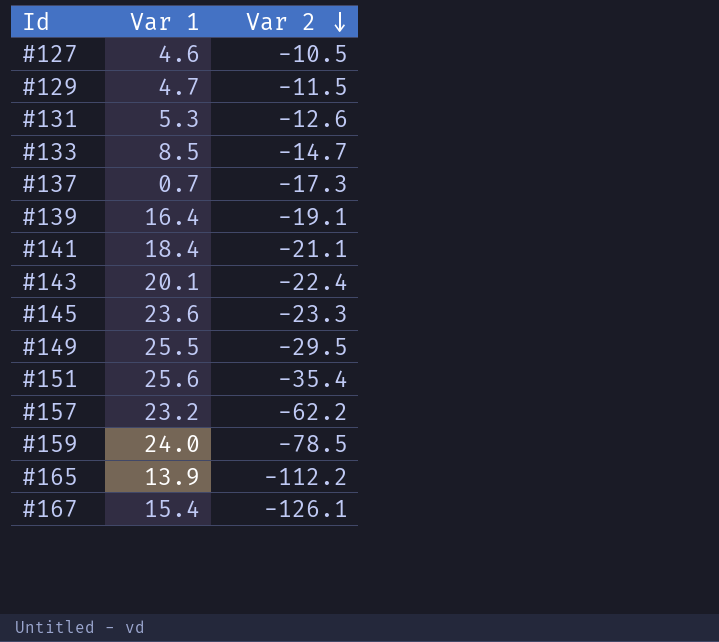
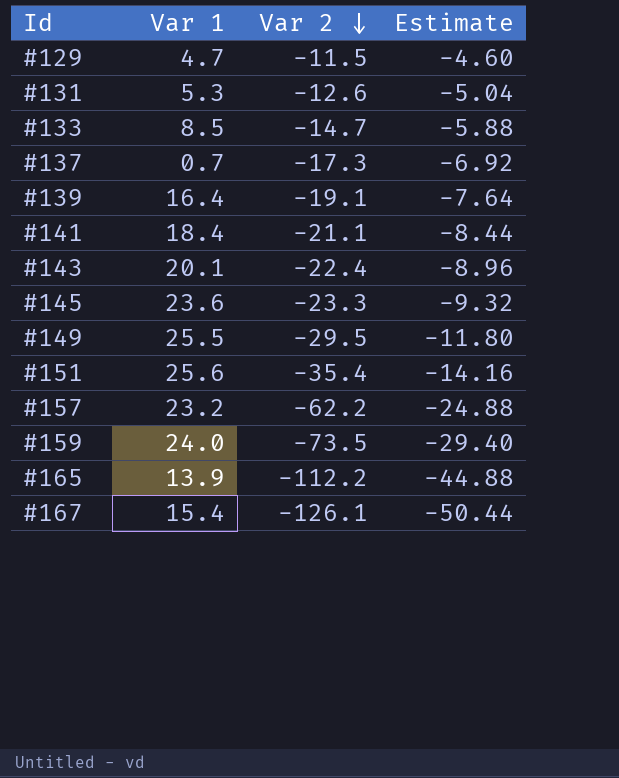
column Estimate | formula: none -> [Var 2] * 0.4
row #127: 4.6 | -10.5 -> none
#159 | Var 2: -78.5 -> -73.5

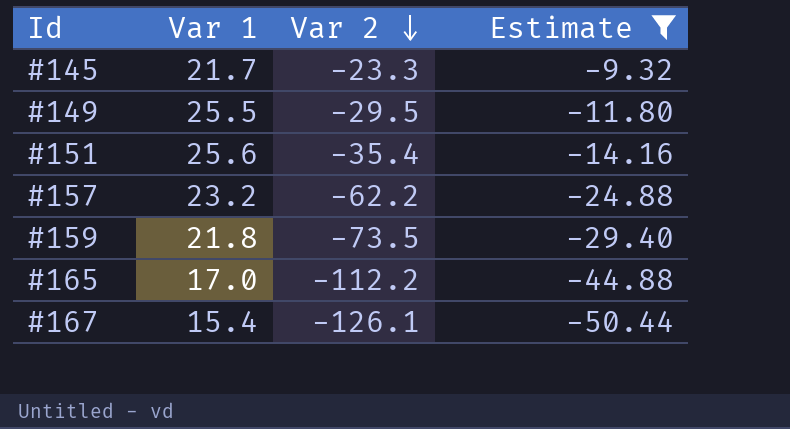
filter: none -> Estimate <= -9.32
#145 | Var 1: 23.6 -> 21.7
#159 | Var 1: 24.0 -> 21.8
#165 | Var 1: 13.9 -> 17.0

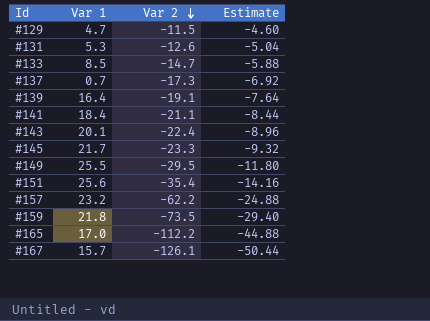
filter: Estimate <= -9.32 -> none
#167 | Var 1: 15.4 -> 15.7

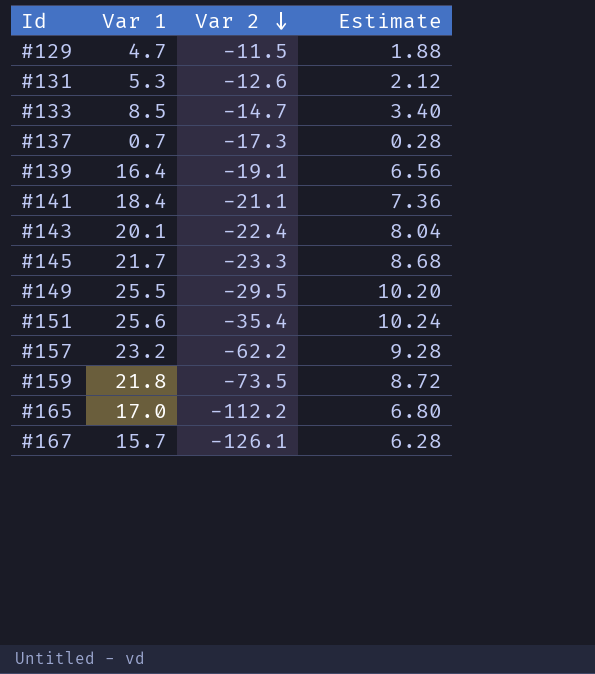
column Estimate | formula: [Var 2] * 0.4 -> [Var 1] * 0.4

